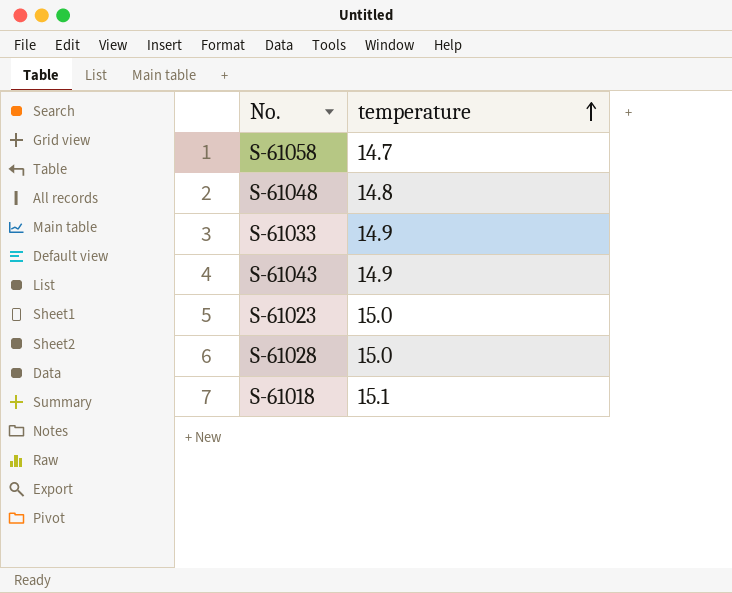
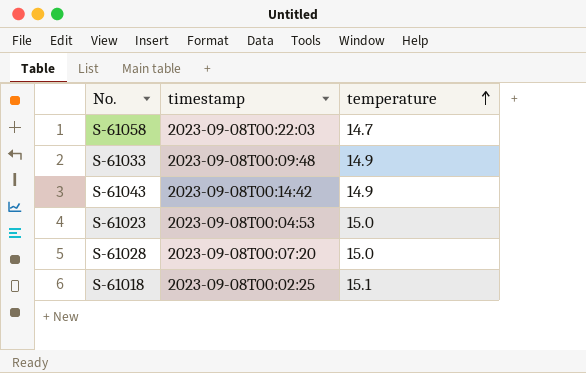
column timestamp | position: none -> 2
row S-61048: 14.8 -> none

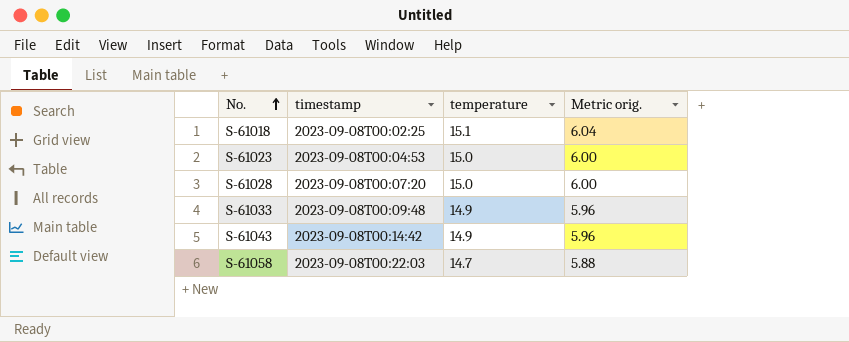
row order: temperature ascending -> No. ascending
column Metric orig. | formula: none -> [temperature] * 0.4

